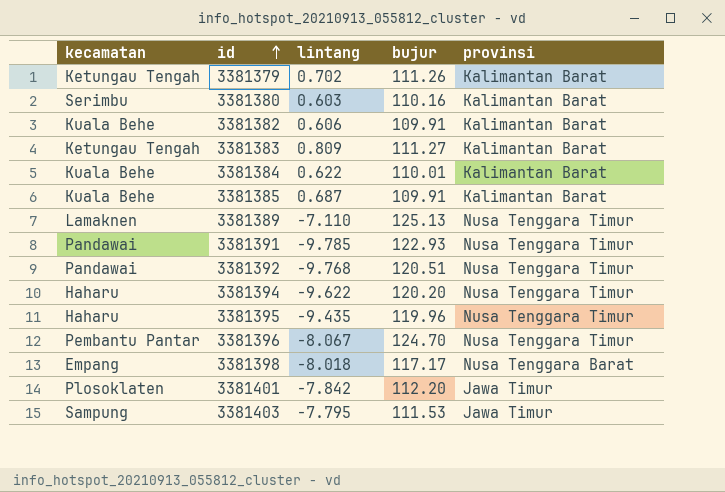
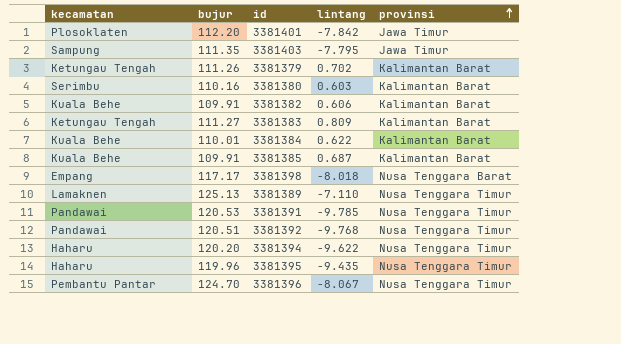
row order: id ascending -> provinsi ascending
column bujur | position: 4 -> 2
3381403 | bujur: 111.53 -> 111.35
3381391 | bujur: 122.93 -> 120.53

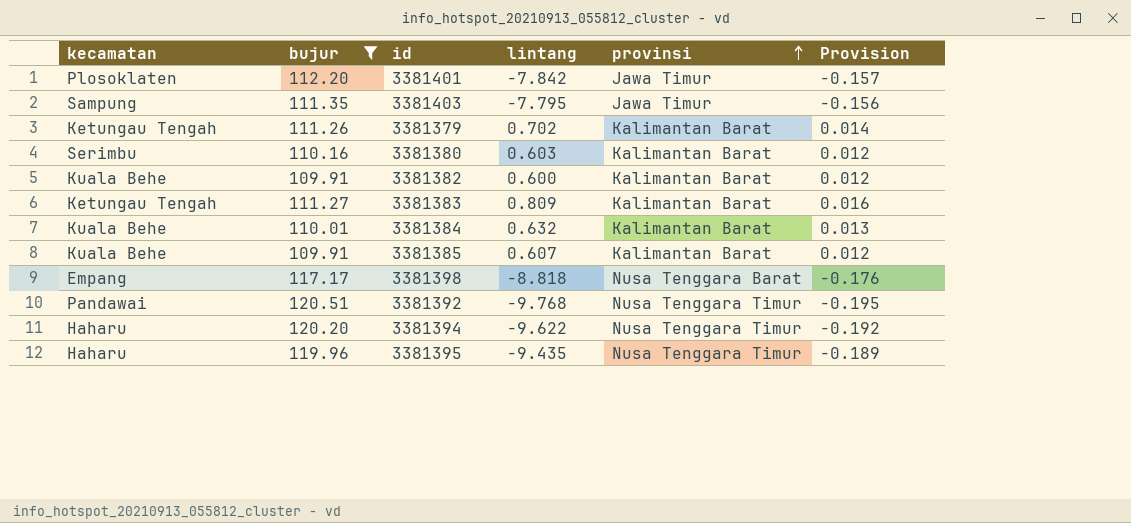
filter: none -> bujur <= 120.51
column Provision | formula: none -> [lintang] * 0.02
3381382 | lintang: 0.606 -> 0.600
3381384 | lintang: 0.622 -> 0.632
3381385 | lintang: 0.687 -> 0.607
3381398 | lintang: -8.018 -> -8.818

